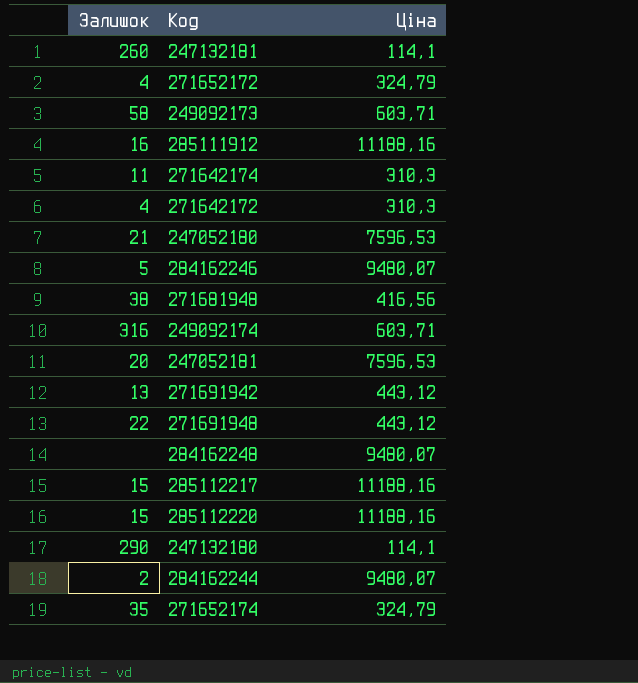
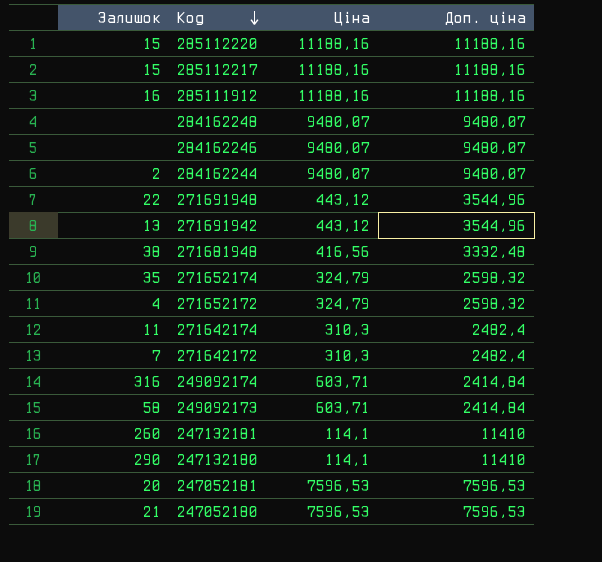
row order: none -> Код descending
column Доп. ціна | position: none -> 4
284162246 | Залишок: 5 -> none
271642172 | Залишок: 4 -> 7

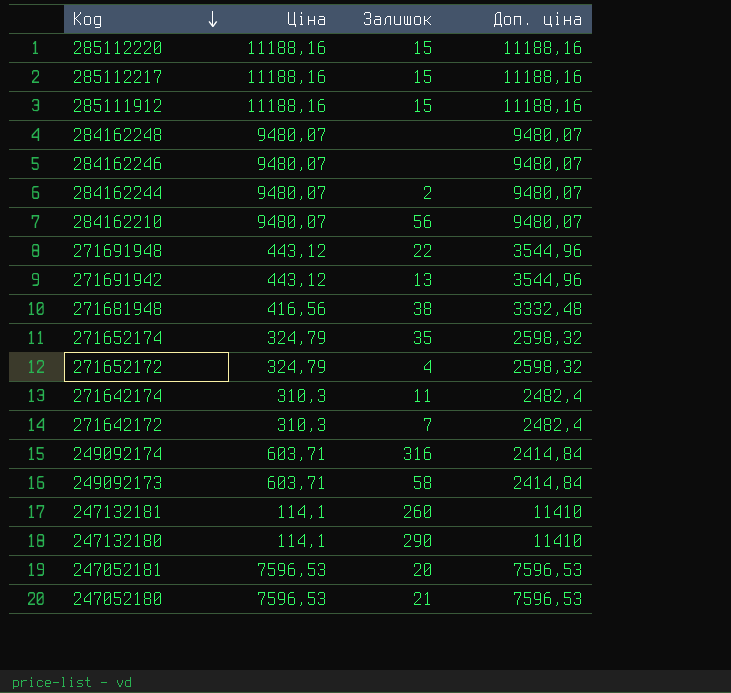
column Залишок | position: 1 -> 3
285111912 | Залишок: 16 -> 15
row 284162210: none -> 9480,07 | 56 | 9480,07

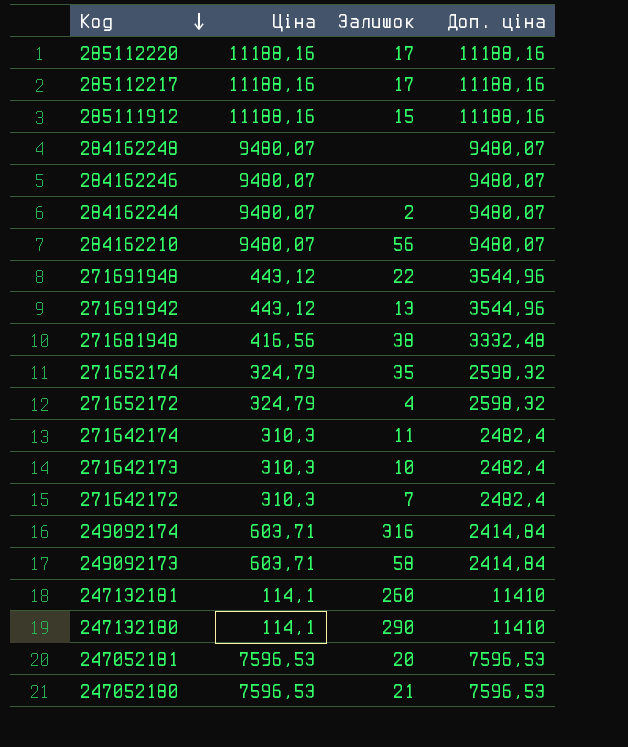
285112220 | Залишок: 15 -> 17
285112217 | Залишок: 15 -> 17
row 271642173: none -> 310,3 | 10 | 2482,4

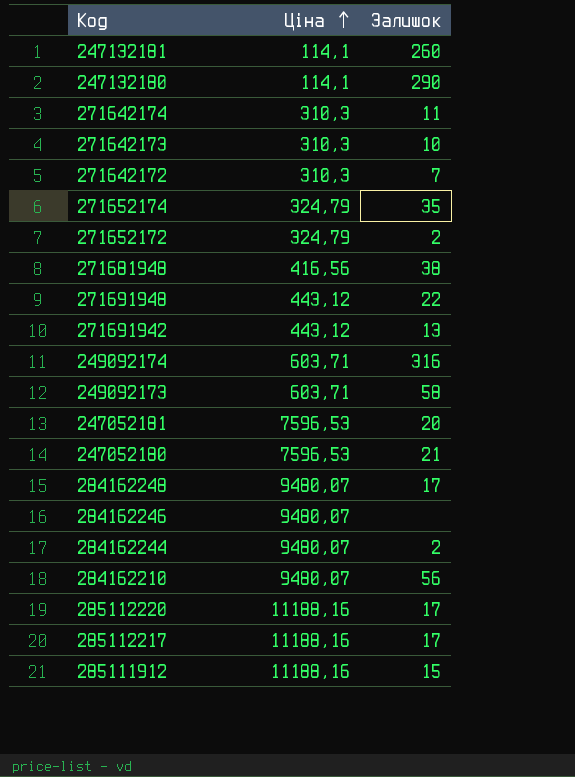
row order: Код descending -> Ціна ascending
column Доп. ціна | position: 4 -> none
271652172 | Залишок: 4 -> 2
284162248 | Залишок: none -> 17

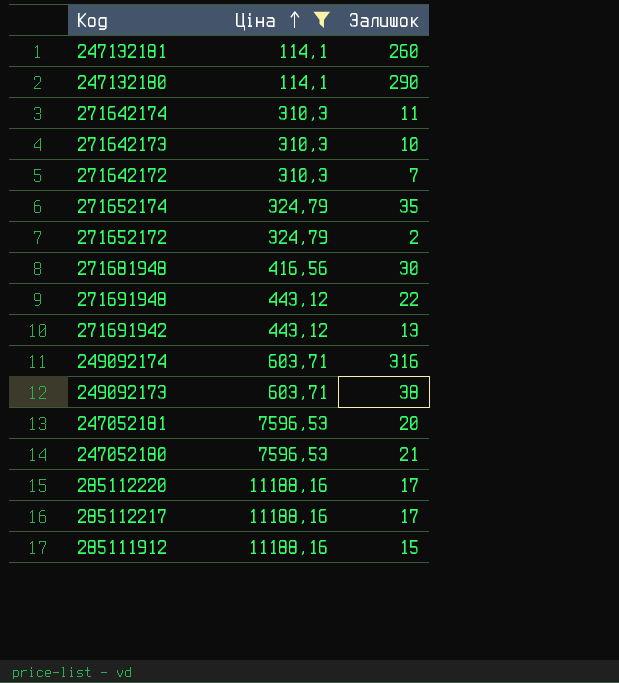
filter: none -> Ціна != 9480,07
271681948 | Залишок: 38 -> 30
249092173 | Залишок: 58 -> 38

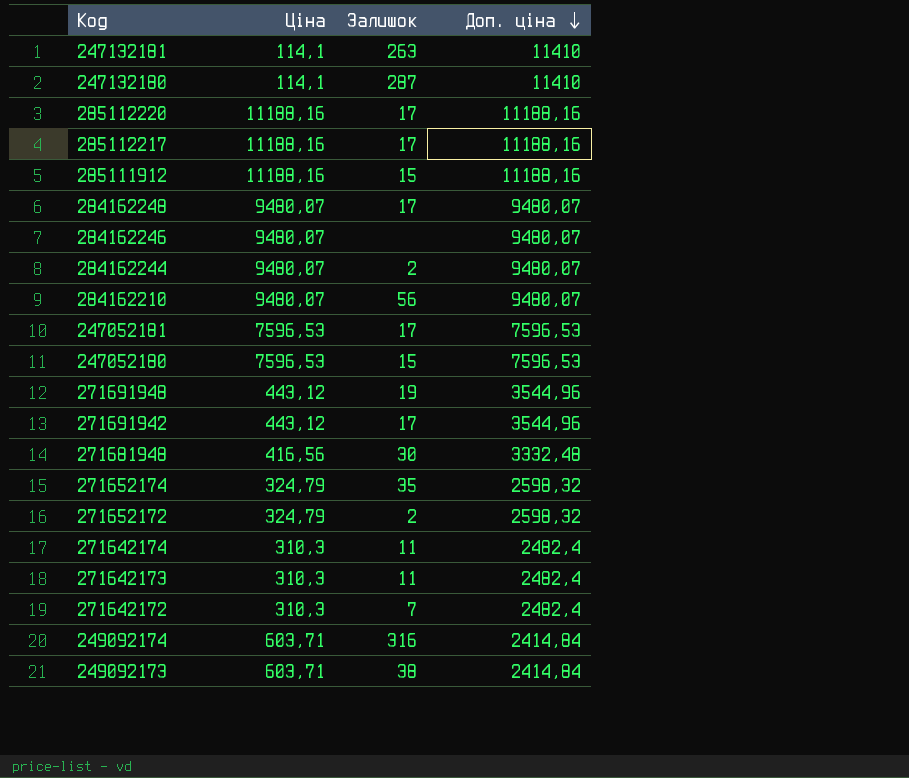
filter: Ціна != 9480,07 -> none
row order: Ціна ascending -> Доп. ціна descending
column Доп. ціна | position: none -> 4
247132181 | Залишок: 260 -> 263
247132180 | Залишок: 290 -> 287
247052181 | Залишок: 20 -> 17
247052180 | Залишок: 21 -> 15
271691948 | Залишок: 22 -> 19
271691942 | Залишок: 13 -> 17
271642173 | Залишок: 10 -> 11

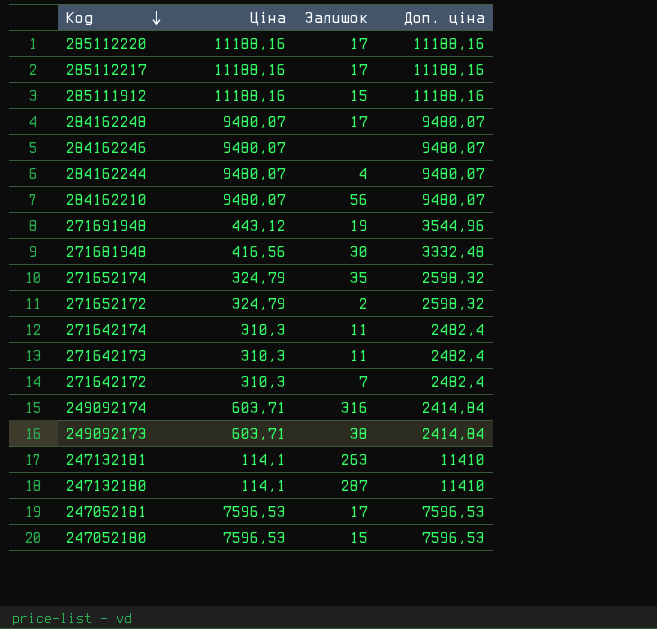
row order: Доп. ціна descending -> Код descending
row 271691942: 443,12 | 17 | 3544,96 -> none
284162244 | Залишок: 2 -> 4

